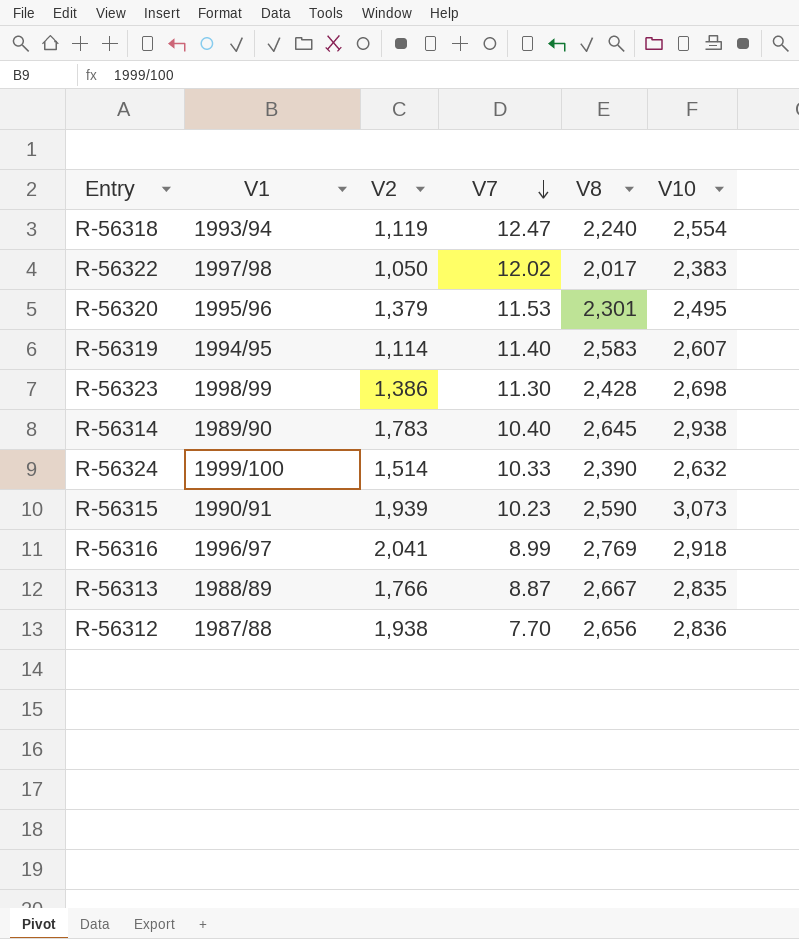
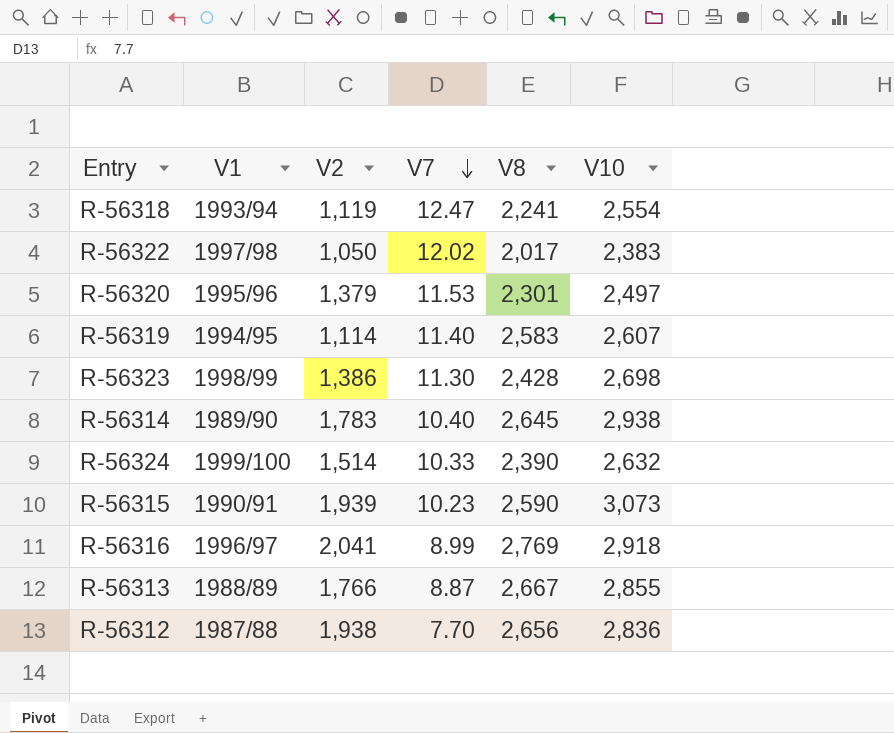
R-56318 | V8: 2,240 -> 2,241
R-56320 | V10: 2,495 -> 2,497
R-56313 | V10: 2,835 -> 2,855

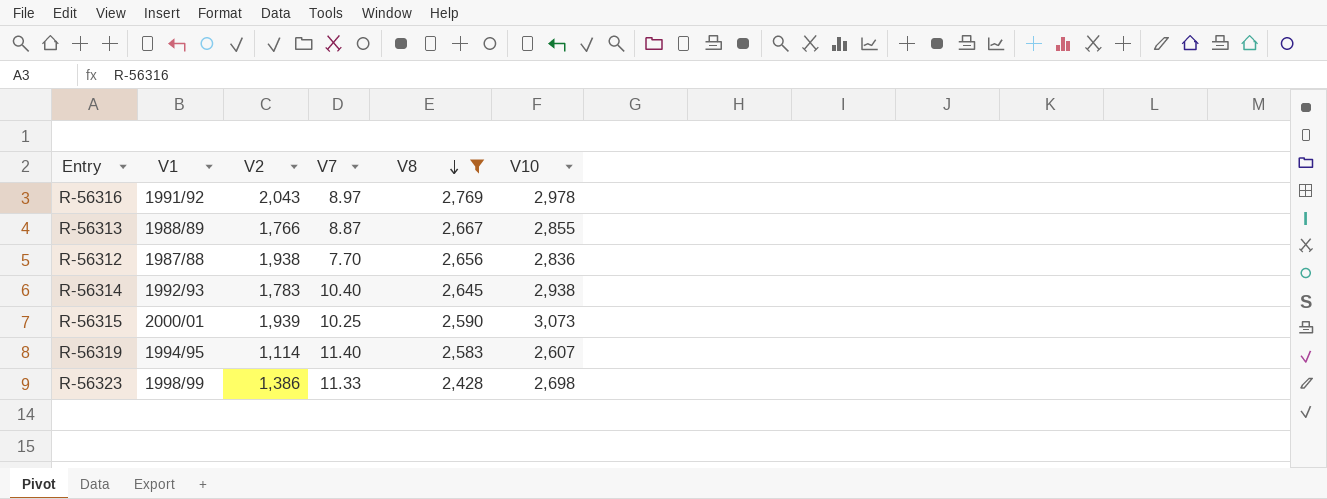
filter: none -> V8 >= 2,428
row order: V7 descending -> V8 descending
R-56316 | V1: 1996/97 -> 1991/92
R-56316 | V2: 2,041 -> 2,043
R-56316 | V7: 8.99 -> 8.97
R-56316 | V10: 2,918 -> 2,978
R-56314 | V1: 1989/90 -> 1992/93
R-56315 | V1: 1990/91 -> 2000/01
R-56315 | V7: 10.23 -> 10.25
R-56323 | V7: 11.30 -> 11.33

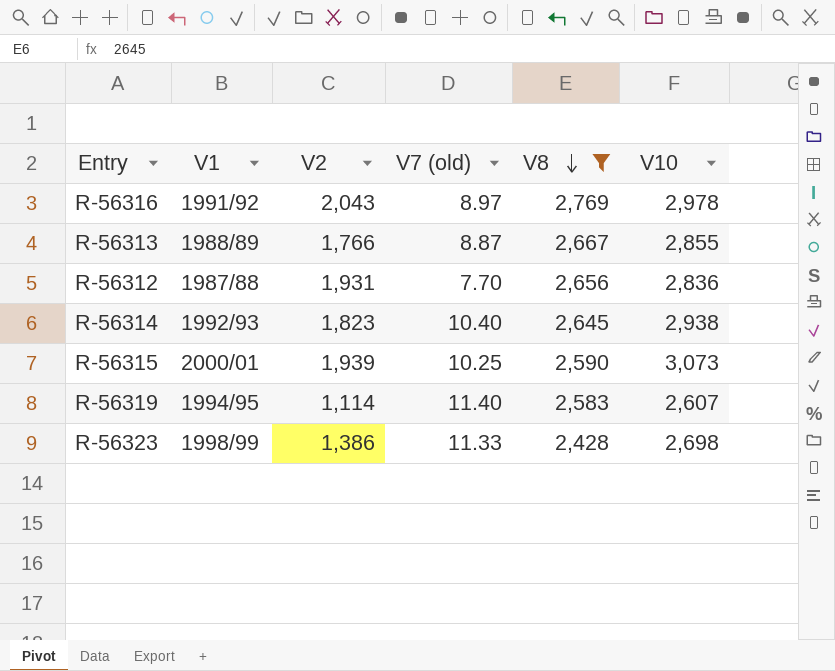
column name: V7 -> V7 (old)
R-56312 | V2: 1,938 -> 1,931
R-56314 | V2: 1,783 -> 1,823

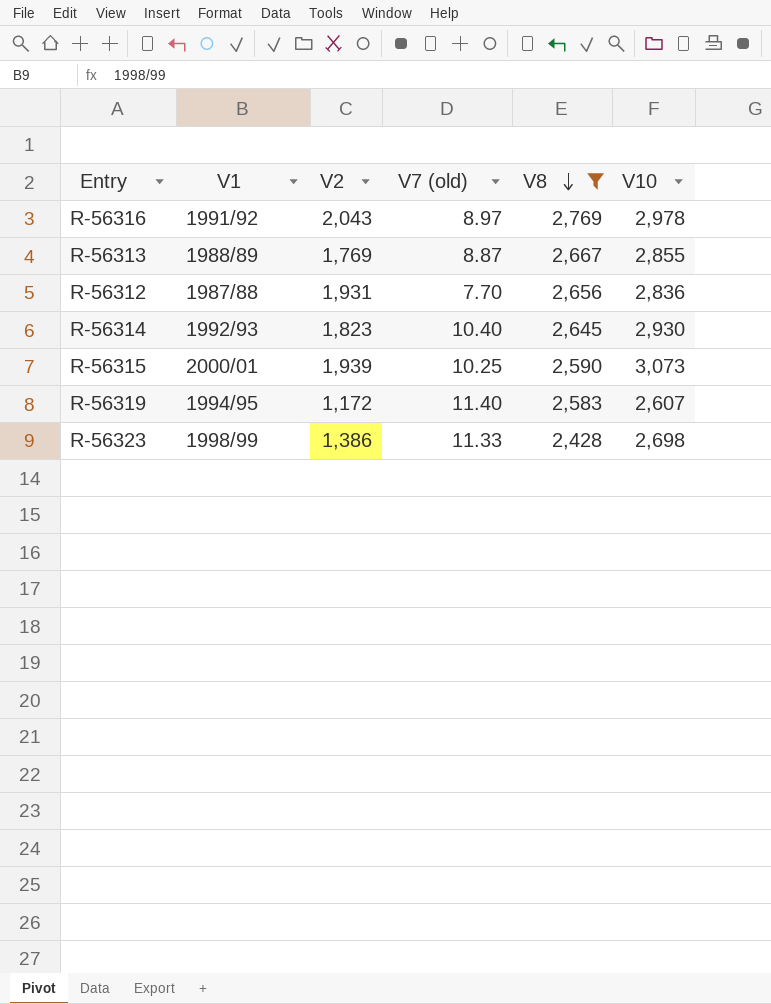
R-56313 | V2: 1,766 -> 1,769
R-56314 | V10: 2,938 -> 2,930
R-56319 | V2: 1,114 -> 1,172

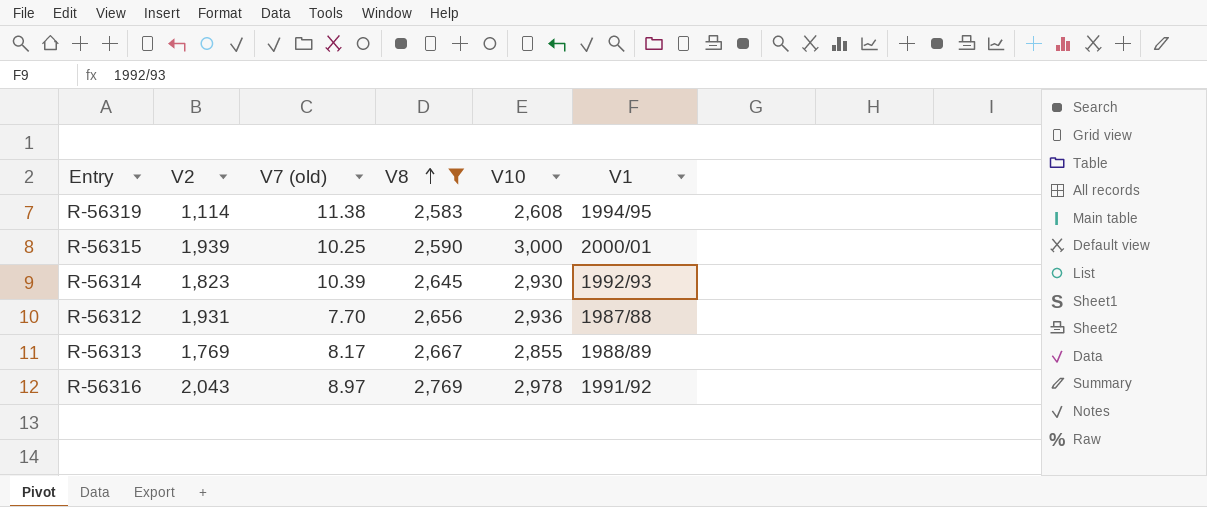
row order: V8 descending -> V8 ascending
column V1 | position: 2 -> 6
row R-56323: 1998/99 | 1,386 | 11.33 | 2,428 | 2,698 -> none
R-56319 | V2: 1,172 -> 1,114
R-56319 | V7 (old): 11.40 -> 11.38
R-56319 | V10: 2,607 -> 2,608
R-56315 | V10: 3,073 -> 3,000
R-56314 | V7 (old): 10.40 -> 10.39
R-56312 | V10: 2,836 -> 2,936
R-56313 | V7 (old): 8.87 -> 8.17

